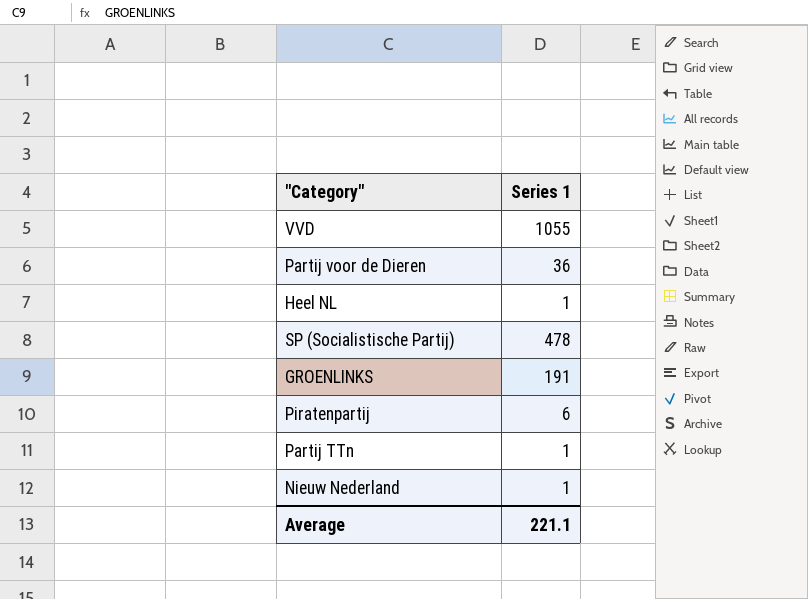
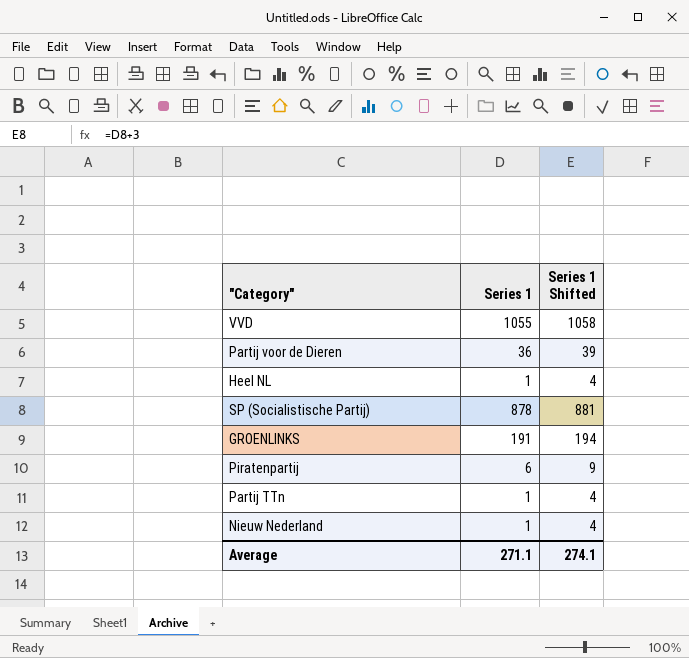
column Series 1 Shifted | formula: none -> [Series 1] + 3
SP (Socialistische Partij) | Series 1: 478 -> 878
Average | Series 1: 221.1 -> 271.1

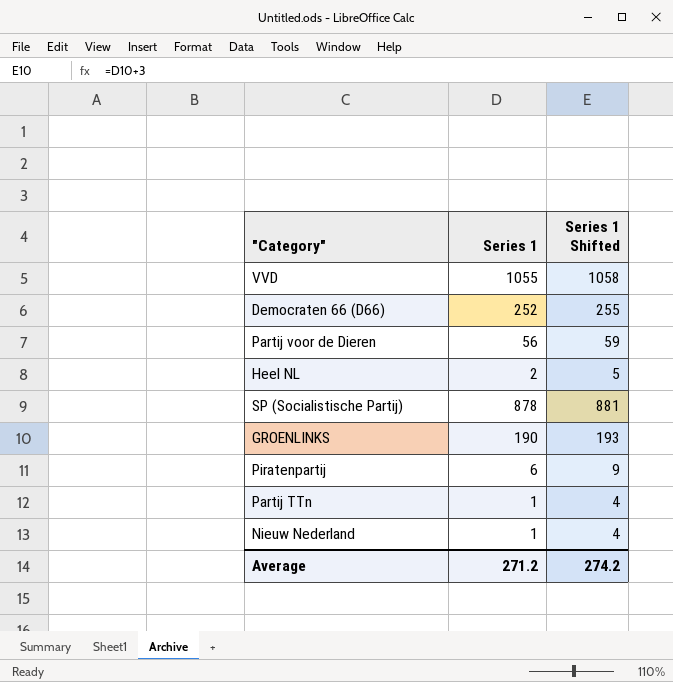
row Democraten 66 (D66): none -> 252 | 255
Partij voor de Dieren | Series 1: 36 -> 56
Partij voor de Dieren | Series 1 Shifted: 39 -> 59
Heel NL | Series 1: 1 -> 2
Heel NL | Series 1 Shifted: 4 -> 5
GROENLINKS | Series 1: 191 -> 190
GROENLINKS | Series 1 Shifted: 194 -> 193
Average | Series 1: 271.1 -> 271.2
Average | Series 1 Shifted: 274.1 -> 274.2

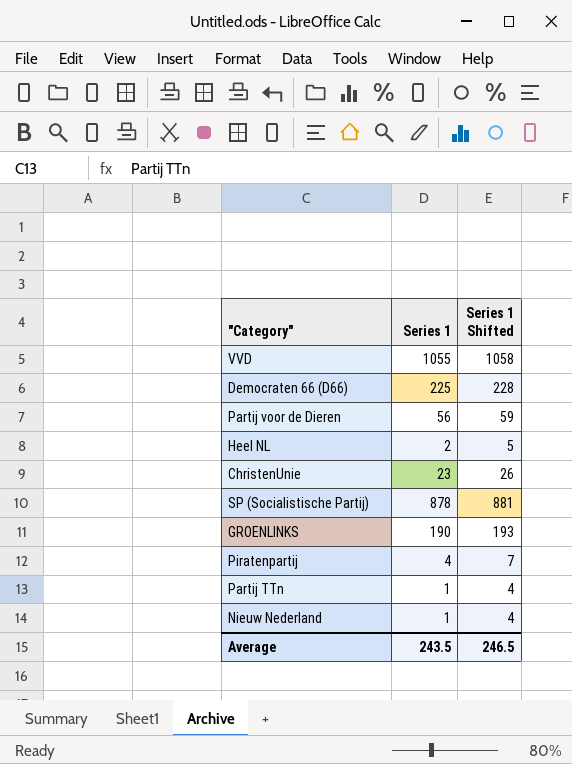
Democraten 66 (D66) | Series 1: 252 -> 225
Democraten 66 (D66) | Series 1 Shifted: 255 -> 228
row ChristenUnie: none -> 23 | 26
Piratenpartij | Series 1: 6 -> 4
Piratenpartij | Series 1 Shifted: 9 -> 7
Average | Series 1: 271.2 -> 243.5
Average | Series 1 Shifted: 274.2 -> 246.5

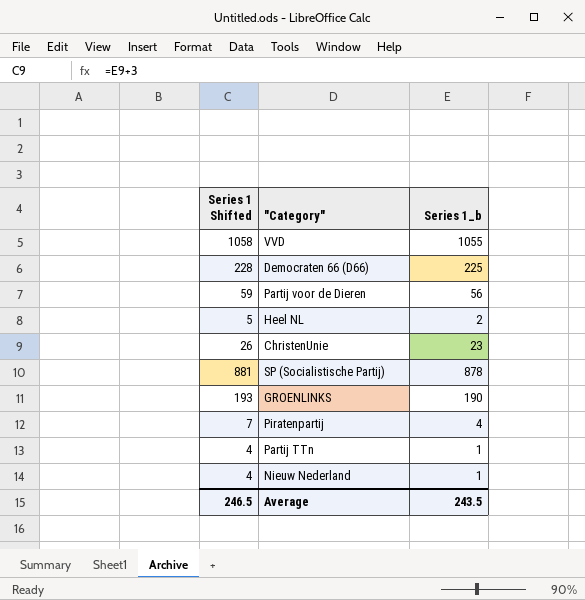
column Series 1 Shifted | position: 3 -> 1
column name: Series 1 -> Series 1_b

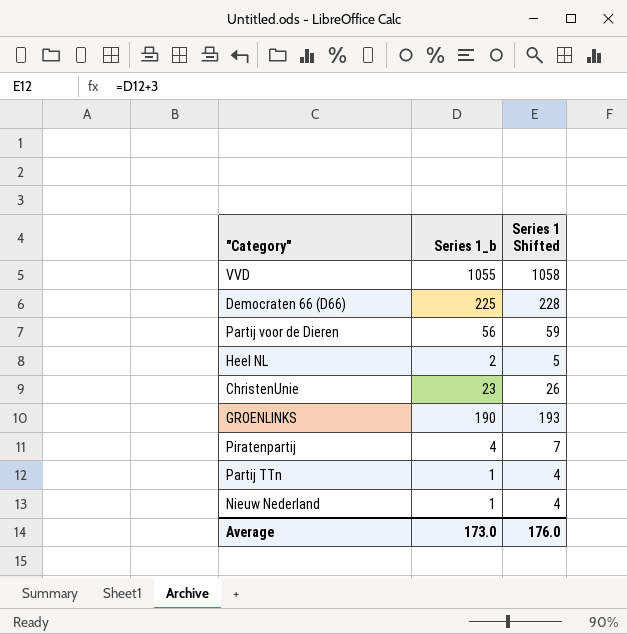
column Series 1 Shifted | position: 1 -> 3
row SP (Socialistische Partij): 881 | 878 -> none
Average | Series 1_b: 243.5 -> 173.0
Average | Series 1 Shifted: 246.5 -> 176.0

